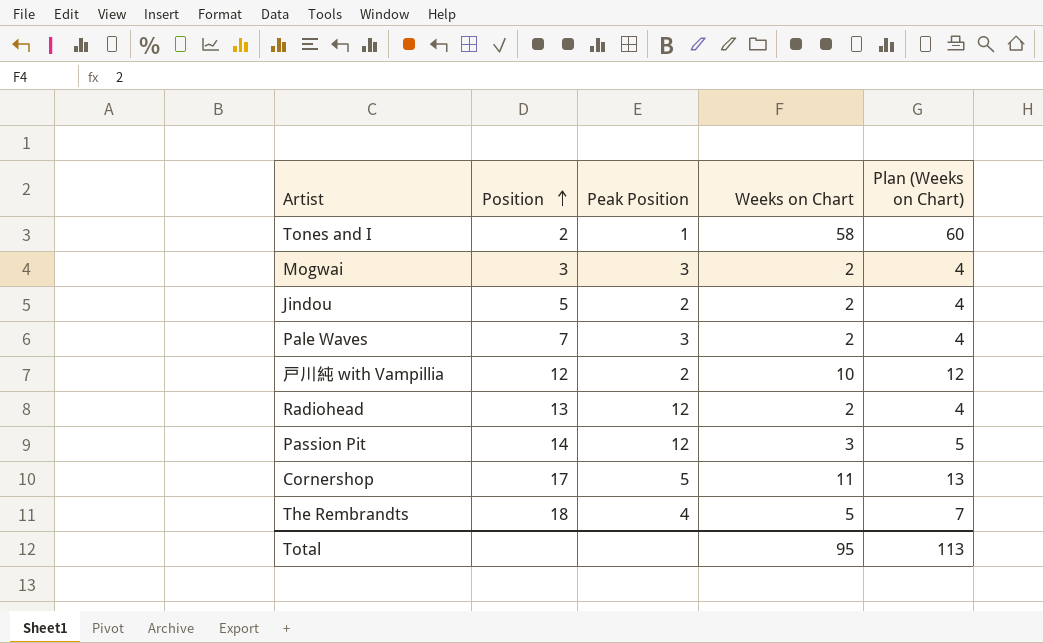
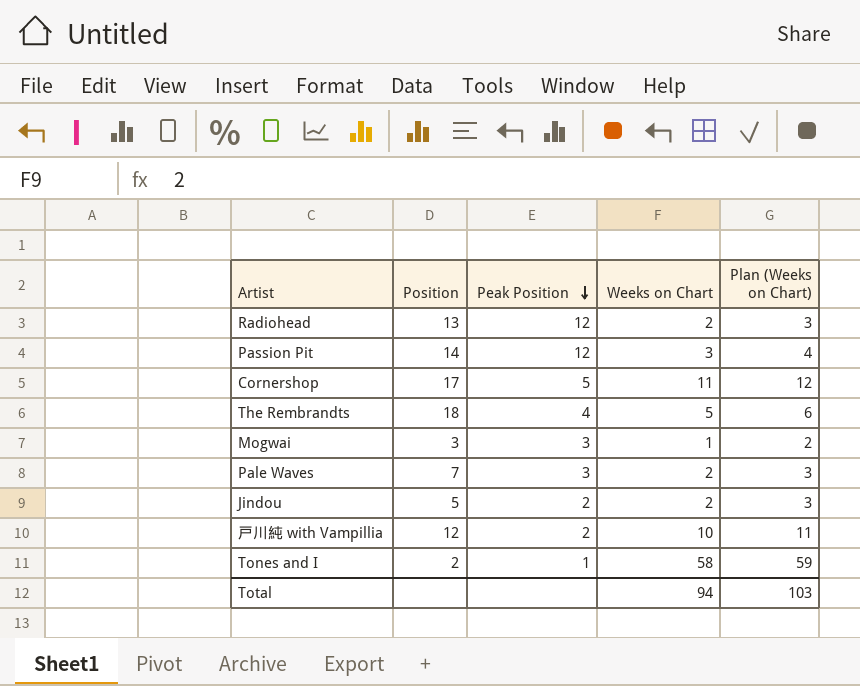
row order: Position ascending -> Peak Position descending
column Plan (Weeks on Chart) | formula: [Weeks on Chart] + 2 -> [Weeks on Chart] + 1
Mogwai | Weeks on Chart: 2 -> 1
Total | Weeks on Chart: 95 -> 94
Total | Plan (Weeks on Chart): 113 -> 103

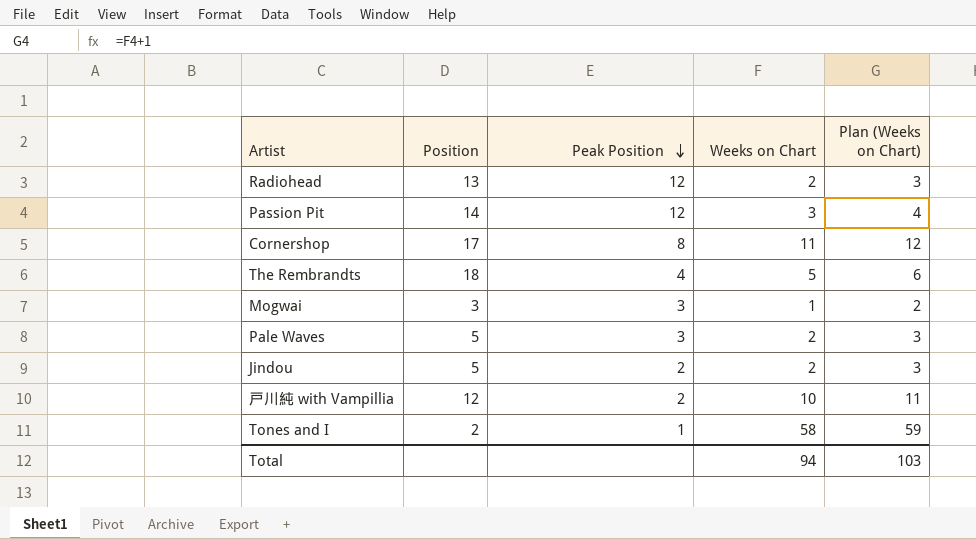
Cornershop | Peak Position: 5 -> 8
Pale Waves | Position: 7 -> 5

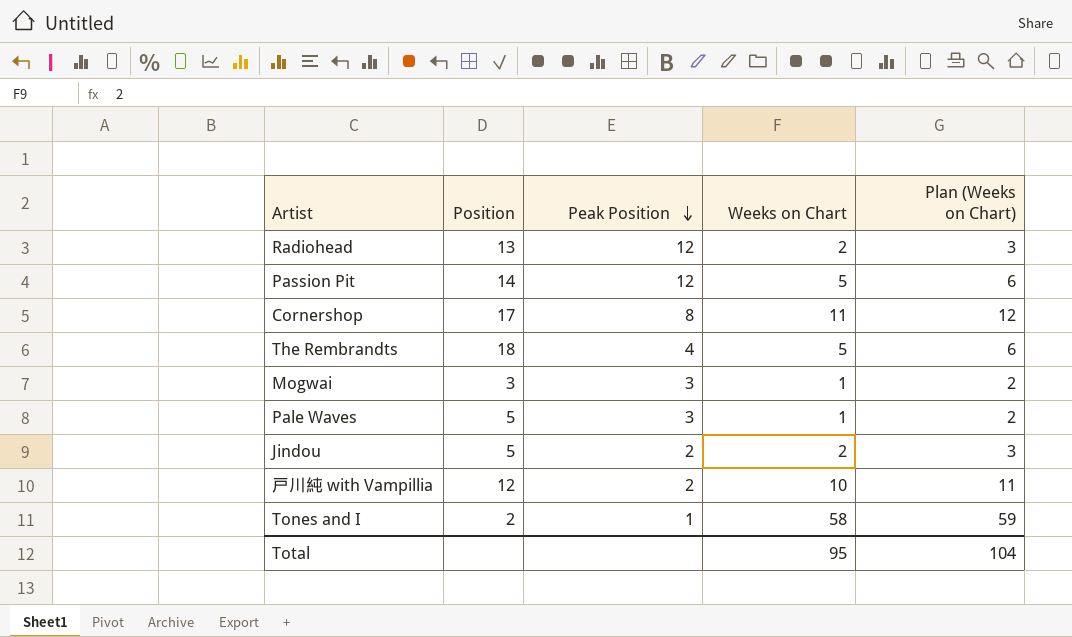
Passion Pit | Weeks on Chart: 3 -> 5
Passion Pit | Plan (Weeks on Chart): 4 -> 6
Pale Waves | Weeks on Chart: 2 -> 1
Pale Waves | Plan (Weeks on Chart): 3 -> 2
Total | Weeks on Chart: 94 -> 95
Total | Plan (Weeks on Chart): 103 -> 104

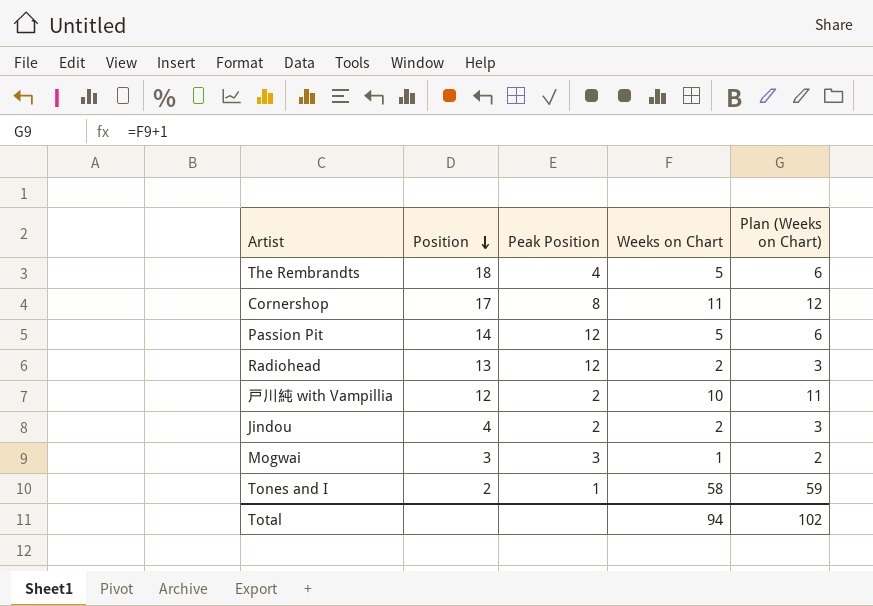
row order: Peak Position descending -> Position descending
row Pale Waves: 5 | 3 | 1 | 2 -> none
Jindou | Position: 5 -> 4
Total | Weeks on Chart: 95 -> 94
Total | Plan (Weeks on Chart): 104 -> 102

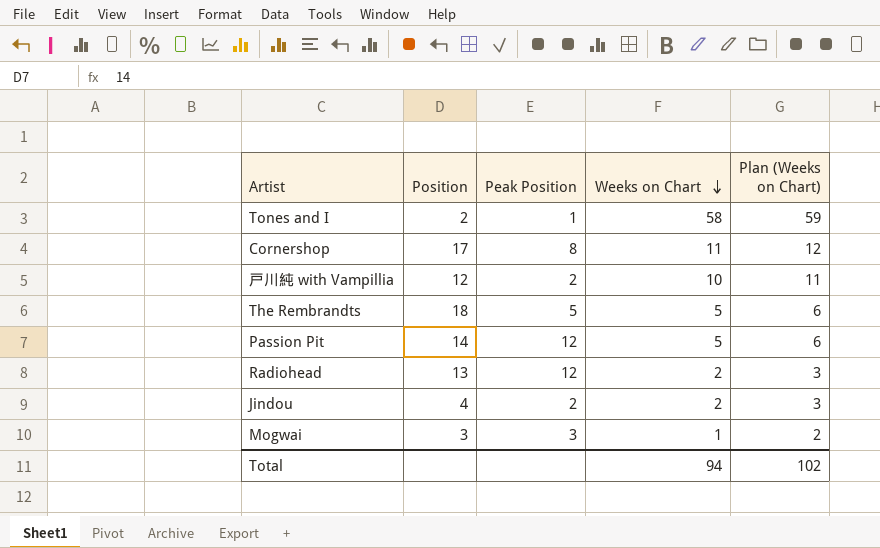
row order: Position descending -> Weeks on Chart descending
The Rembrandts | Peak Position: 4 -> 5

